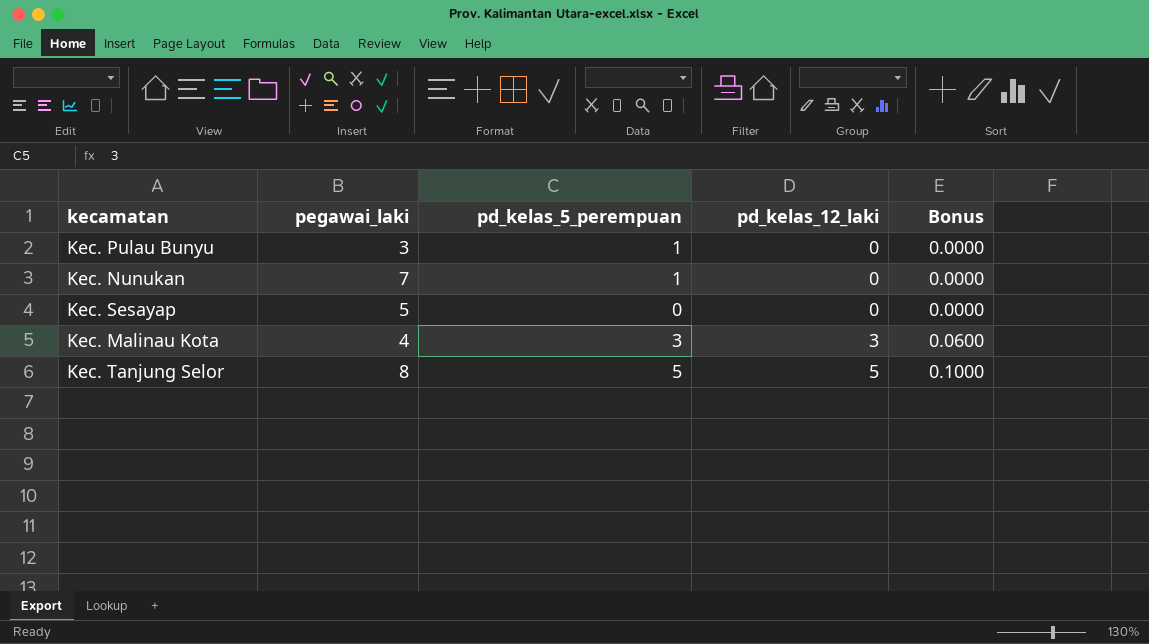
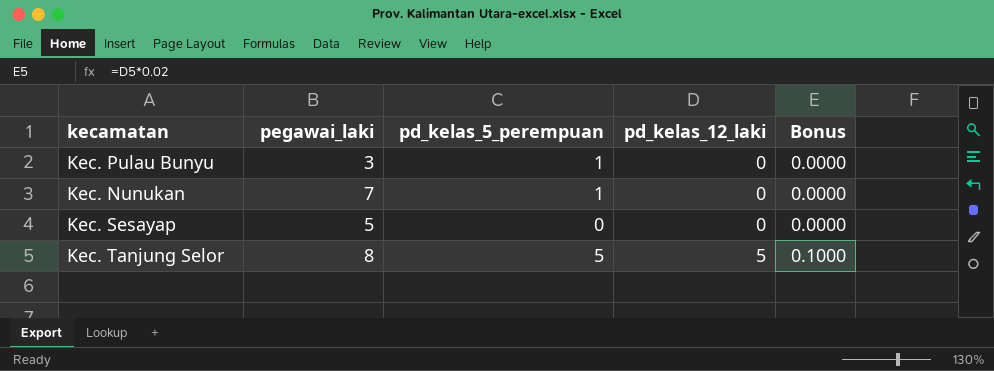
row Kec. Malinau Kota: 4 | 3 | 3 | 0.0600 -> none

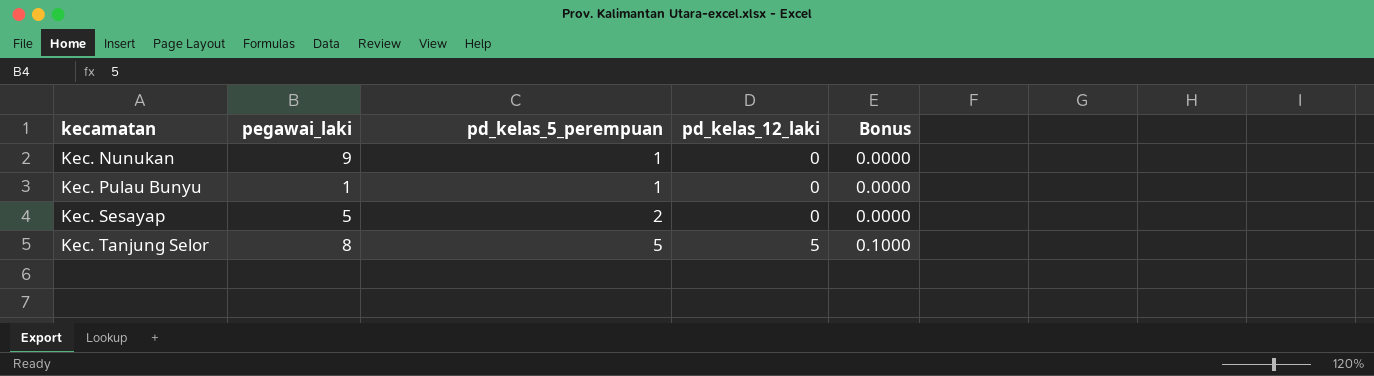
row order: pd_kelas_12_laki ascending -> kecamatan ascending
Kec. Nunukan | pegawai_laki: 7 -> 9
Kec. Pulau Bunyu | pegawai_laki: 3 -> 1
Kec. Sesayap | pd_kelas_5_perempuan: 0 -> 2

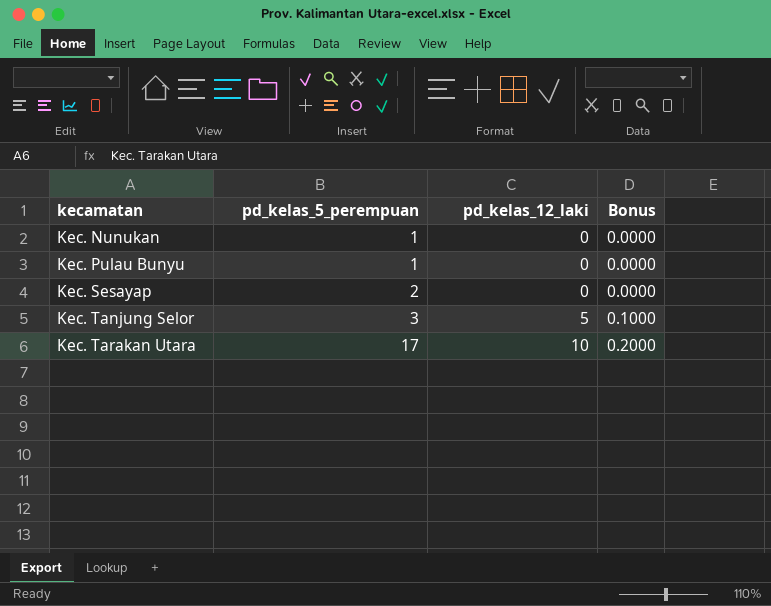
column pegawai_laki | position: 2 -> none
Kec. Tanjung Selor | pd_kelas_5_perempuan: 5 -> 3
row Kec. Tarakan Utara: none -> 17 | 10 | 0.2000

